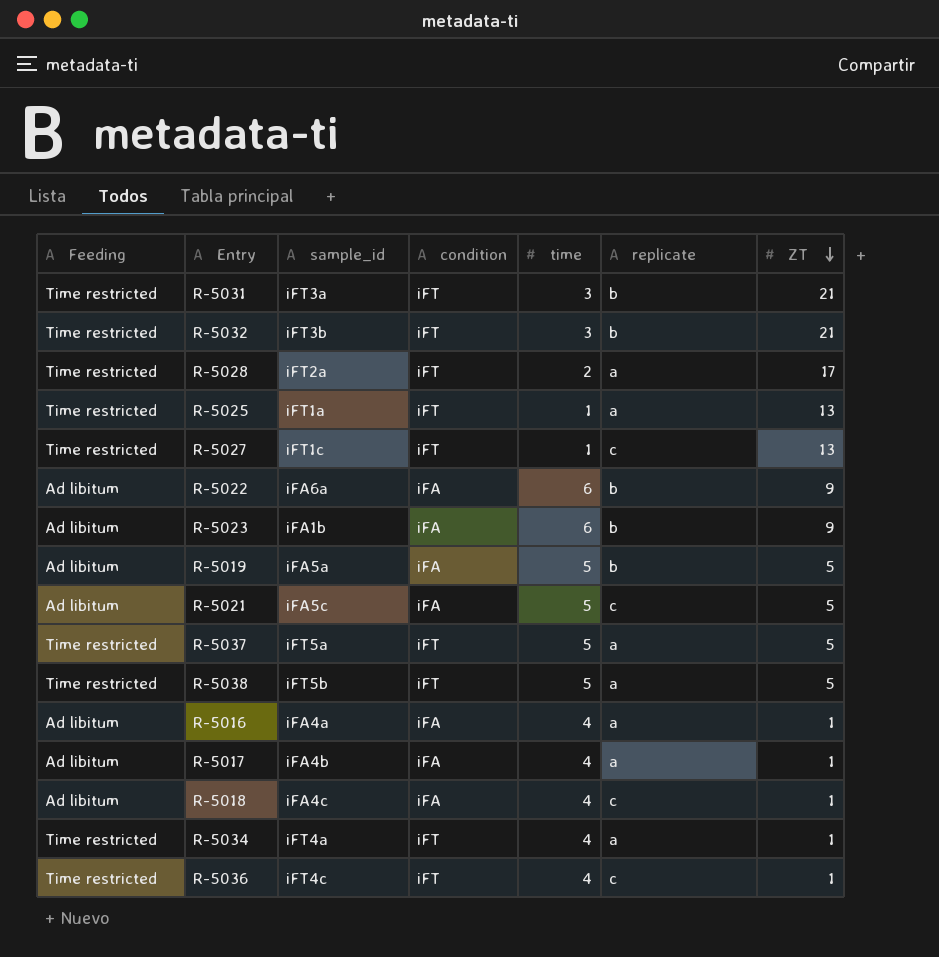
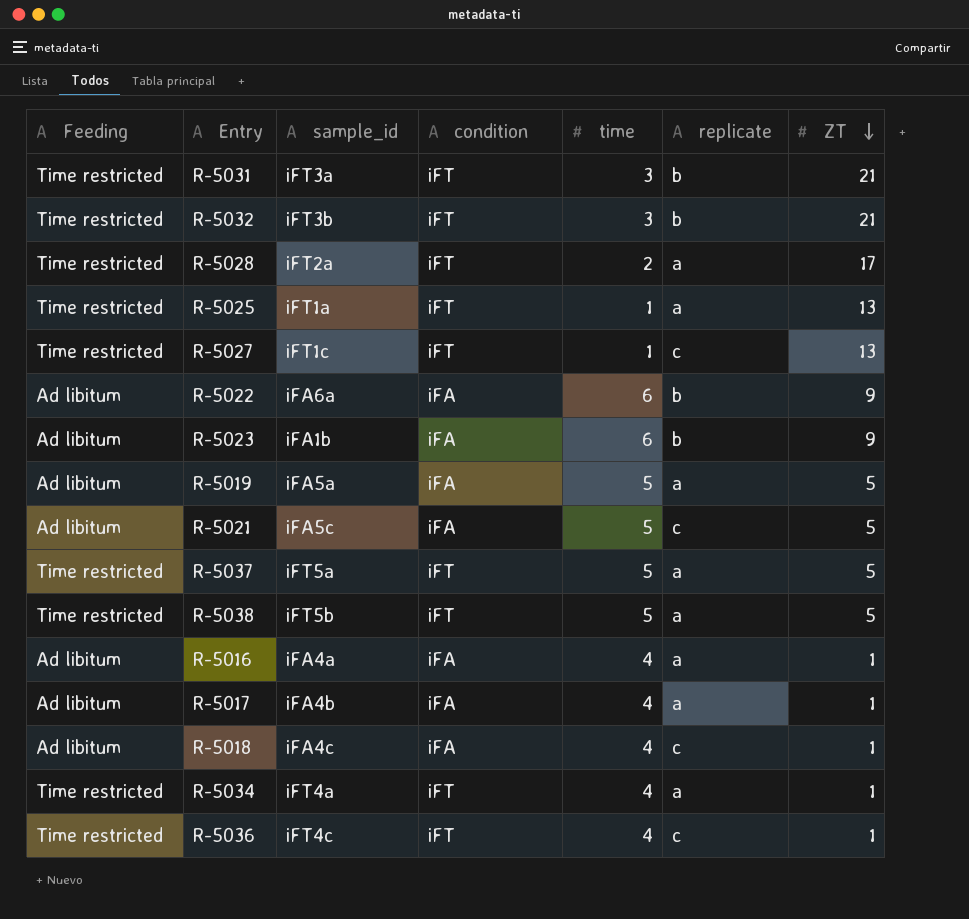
R-5019 | replicate: b -> a

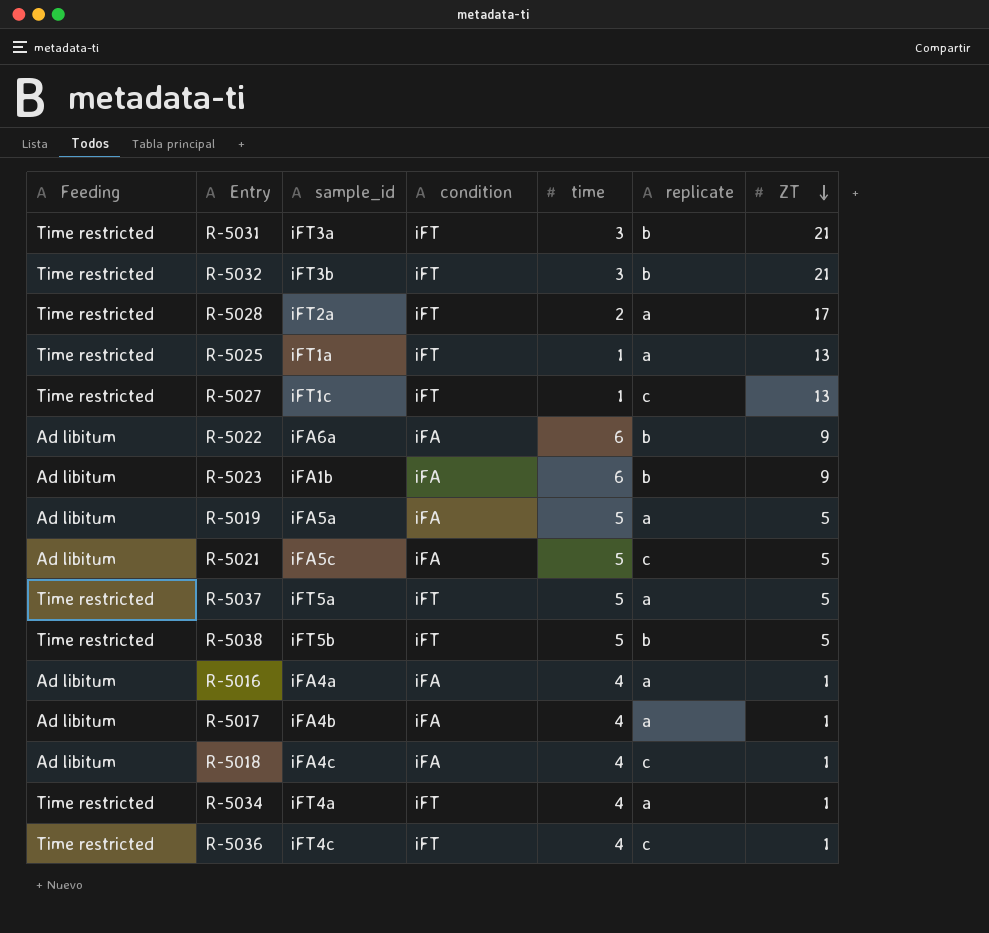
R-5038 | replicate: a -> b

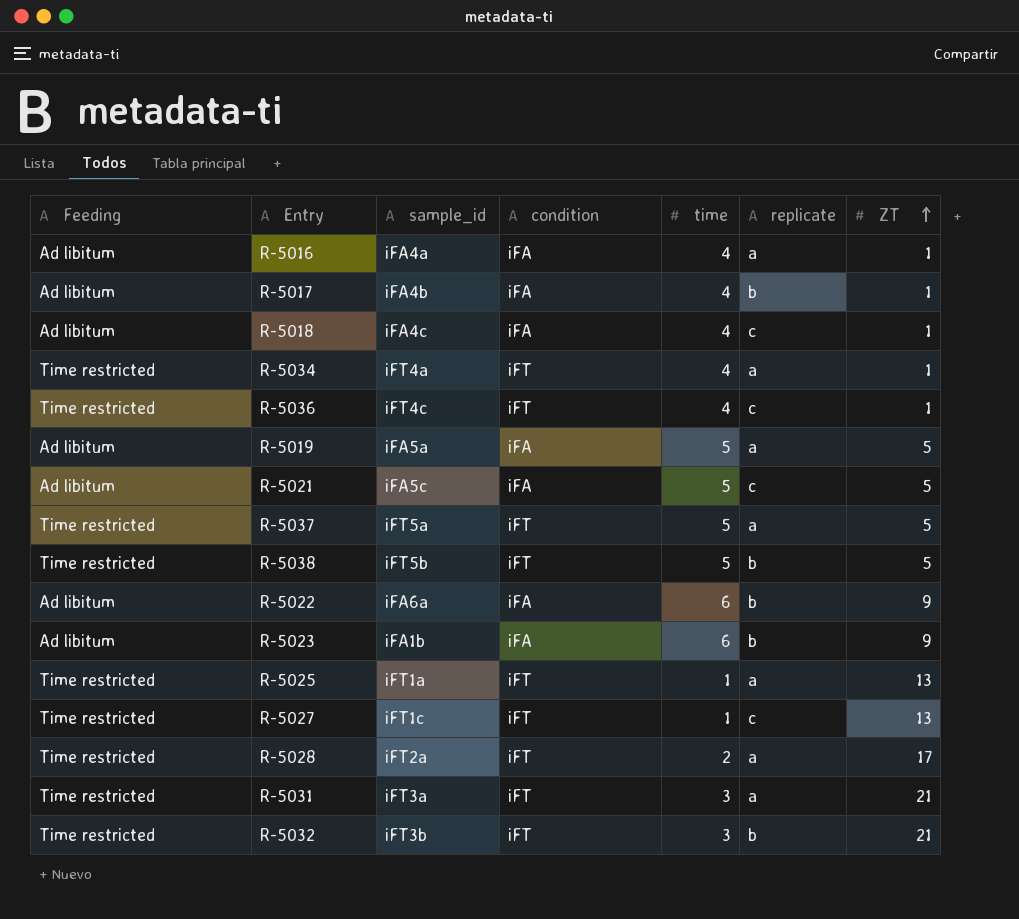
row order: ZT descending -> ZT ascending
R-5017 | replicate: a -> b
R-5031 | replicate: b -> a

